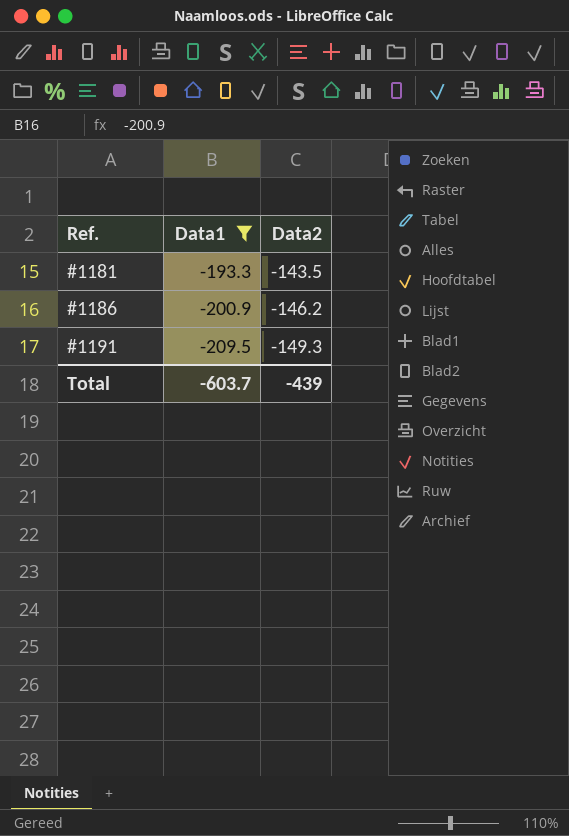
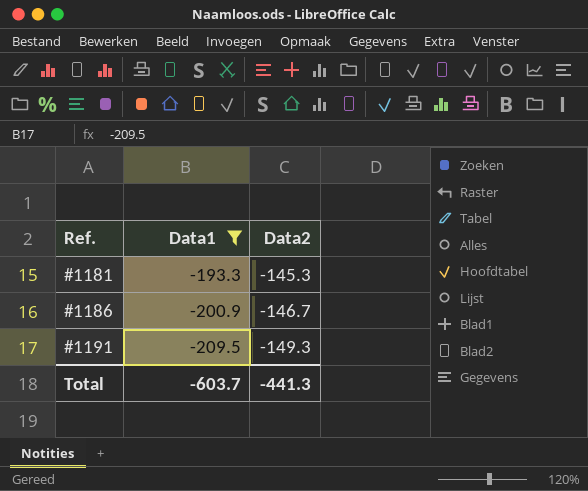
#1181 | Data2: -143.5 -> -145.3
#1186 | Data2: -146.2 -> -146.7
Total | Data2: -439 -> -441.3

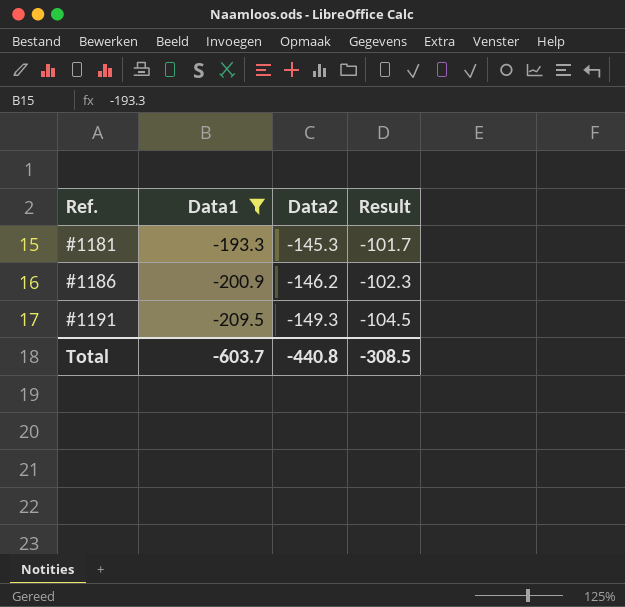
column Result | formula: none -> [Data2] * 0.7
#1186 | Data2: -146.7 -> -146.2
Total | Data2: -441.3 -> -440.8

